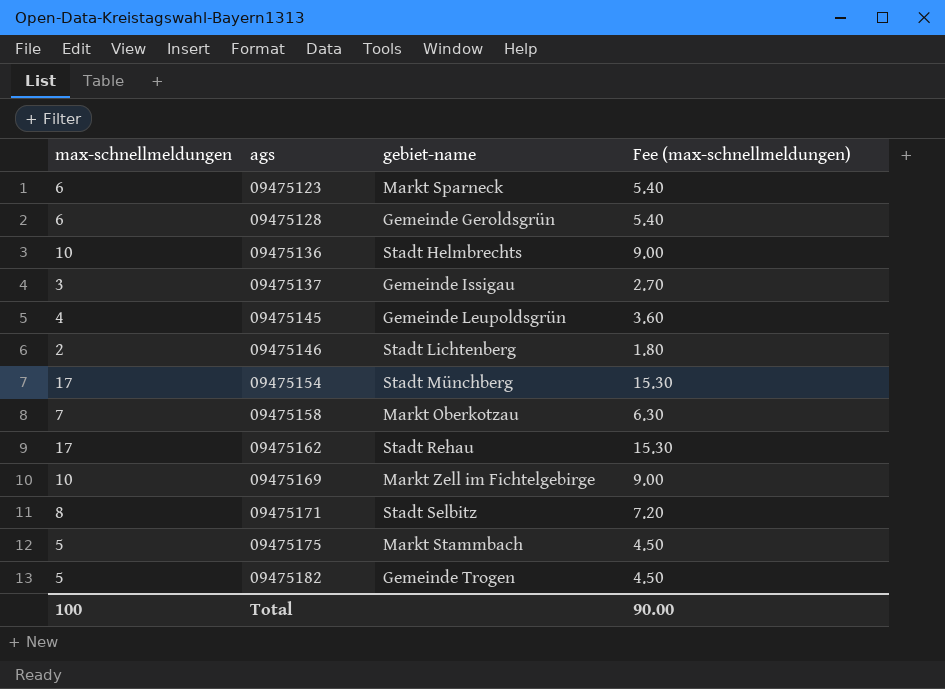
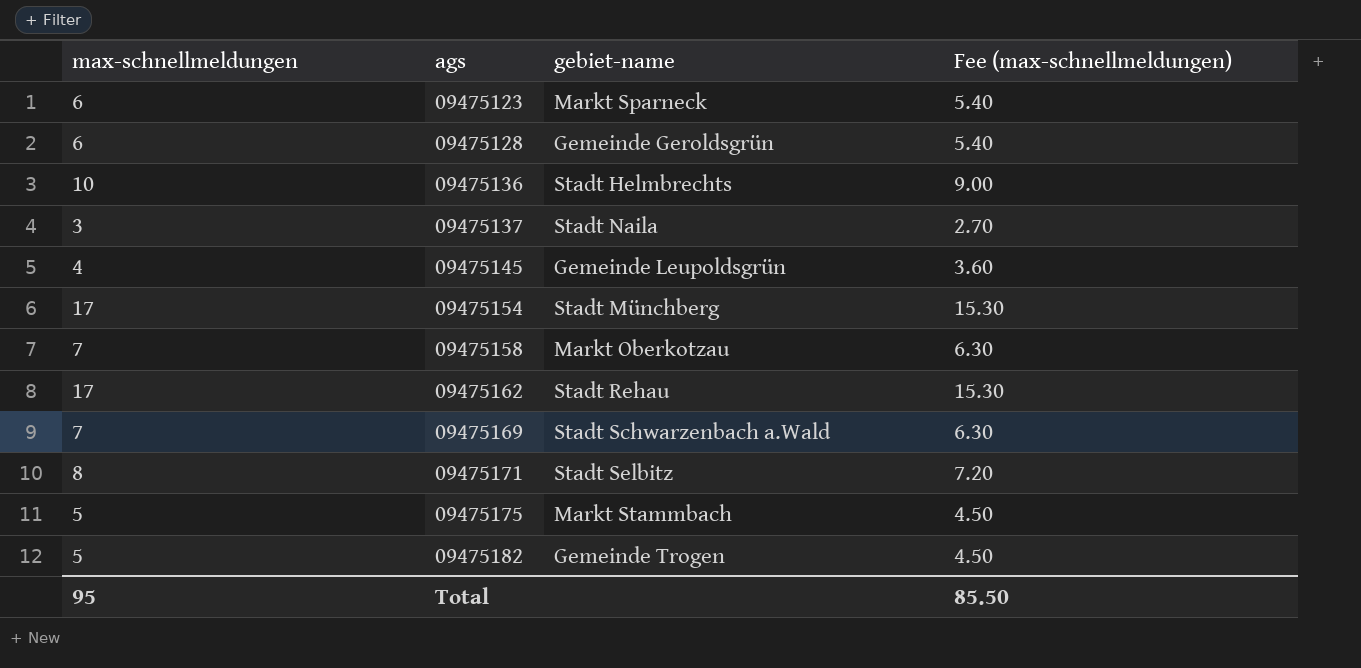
row 09475146: 2 | Stadt Lichtenberg | 1.80 -> none
09475137 | gebiet-name: Gemeinde Issigau -> Stadt Naila
09475169 | max-schnellmeldungen: 10 -> 7
09475169 | gebiet-name: Markt Zell im Fichtelgebirge -> Stadt Schwarzenbach a.Wald
09475169 | Fee (max-schnellmeldungen): 9.00 -> 6.30
Total | max-schnellmeldungen: 100 -> 95
Total | Fee (max-schnellmeldungen): 90.00 -> 85.50

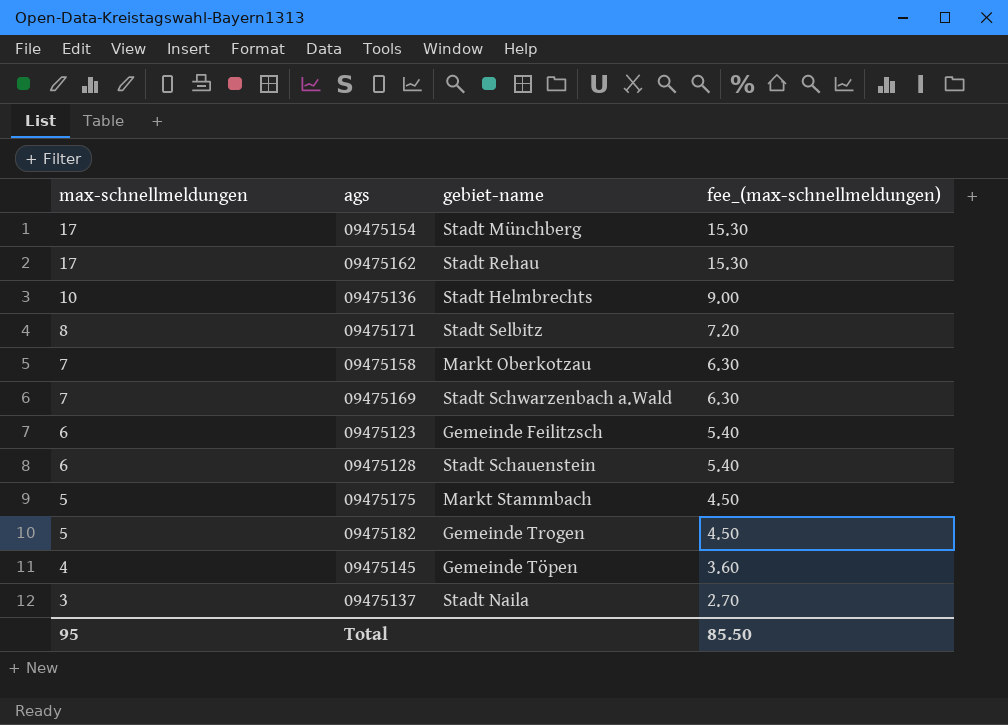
row order: ags ascending -> max-schnellmeldungen descending
column name: Fee (max-schnellmeldungen) -> fee_(max-schnellmeldungen)
09475123 | gebiet-name: Markt Sparneck -> Gemeinde Feilitzsch
09475128 | gebiet-name: Gemeinde Geroldsgrün -> Stadt Schauenstein
09475145 | gebiet-name: Gemeinde Leupoldsgrün -> Gemeinde Töpen

